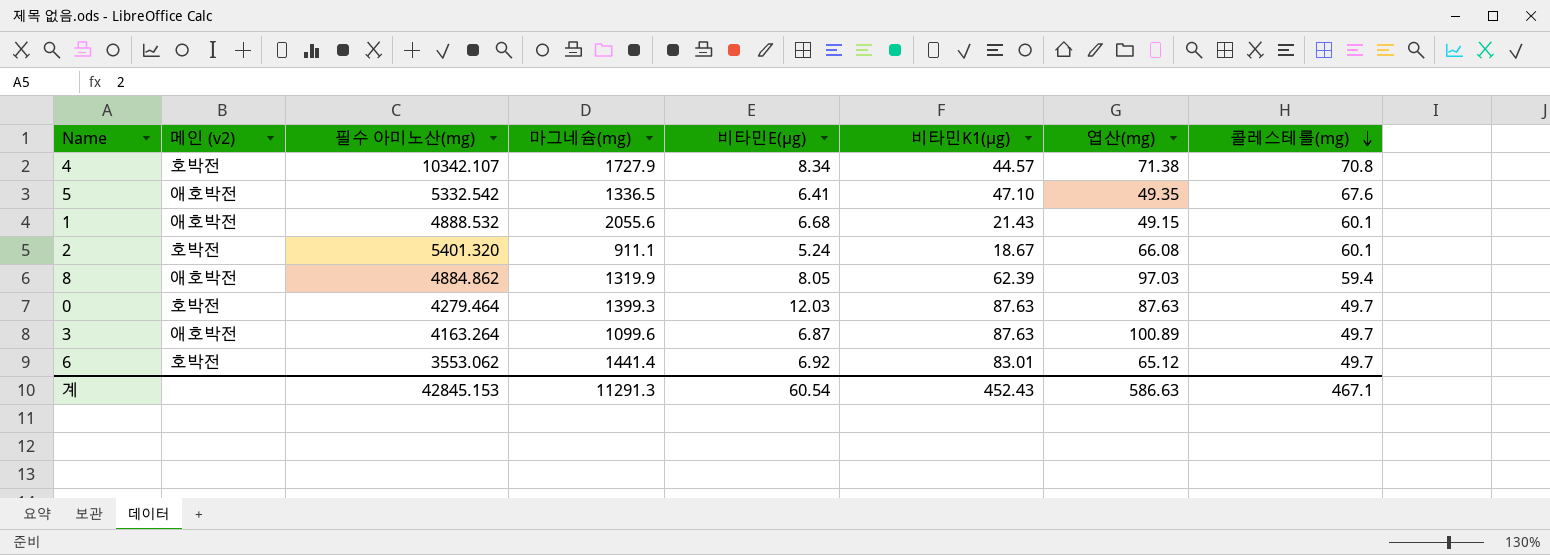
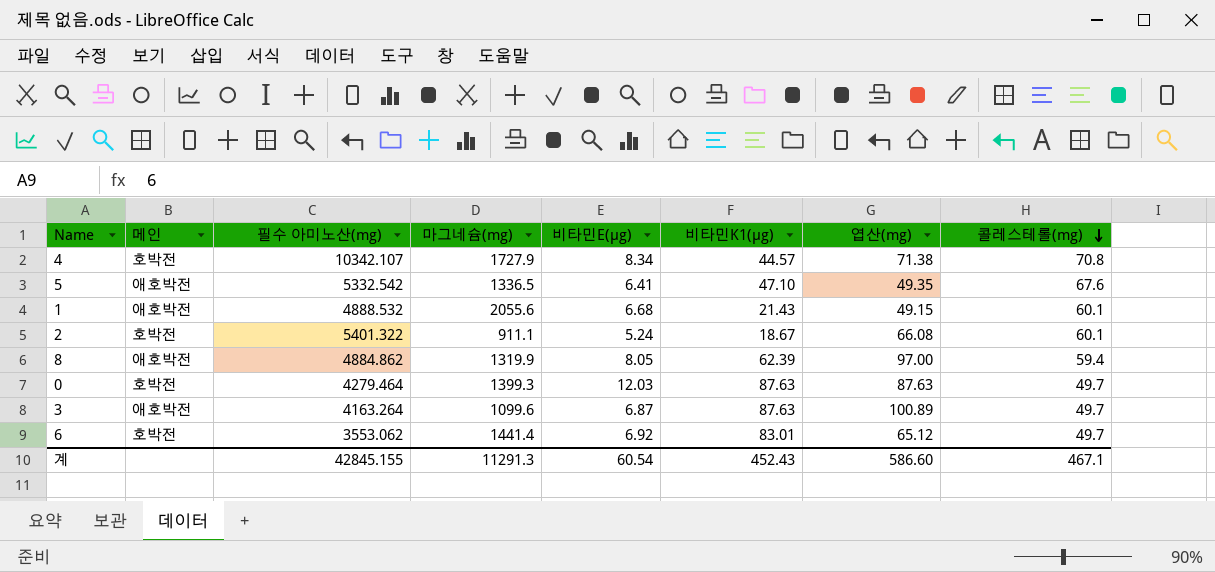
column name: 메인 (v2) -> 메인
2 | 필수 아미노산(mg): 5401.320 -> 5401.322
8 | 엽산(mg): 97.03 -> 97.00
계 | 필수 아미노산(mg): 42845.153 -> 42845.155
계 | 엽산(mg): 586.63 -> 586.60

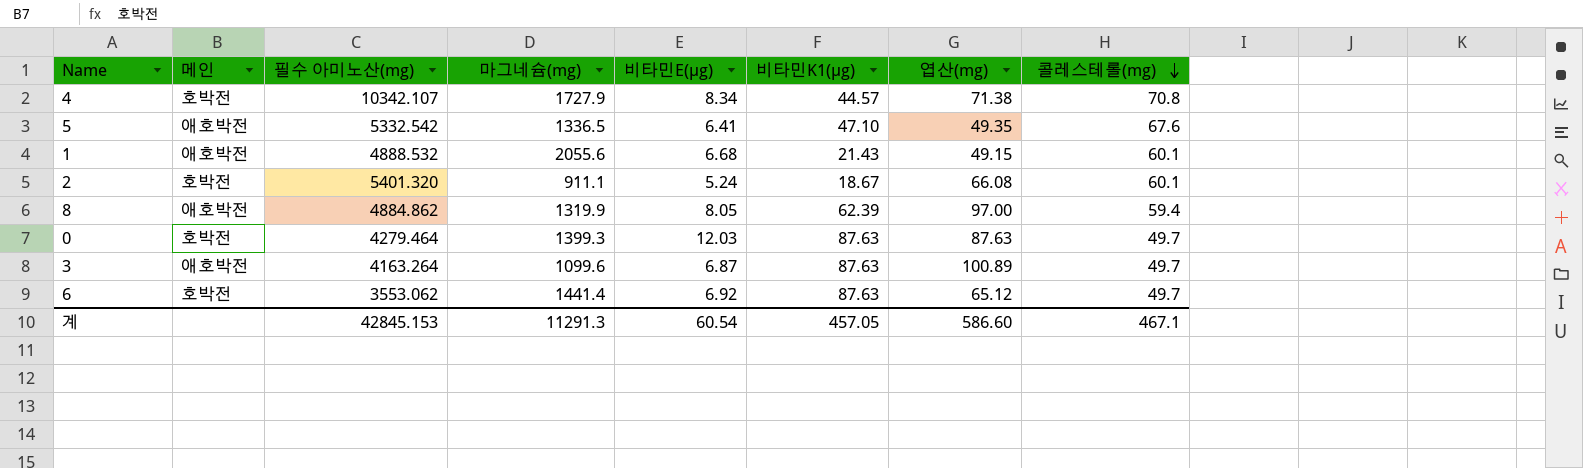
2 | 필수 아미노산(mg): 5401.322 -> 5401.320
6 | 비타민K1(μg): 83.01 -> 87.63
계 | 필수 아미노산(mg): 42845.155 -> 42845.153
계 | 비타민K1(μg): 452.43 -> 457.05

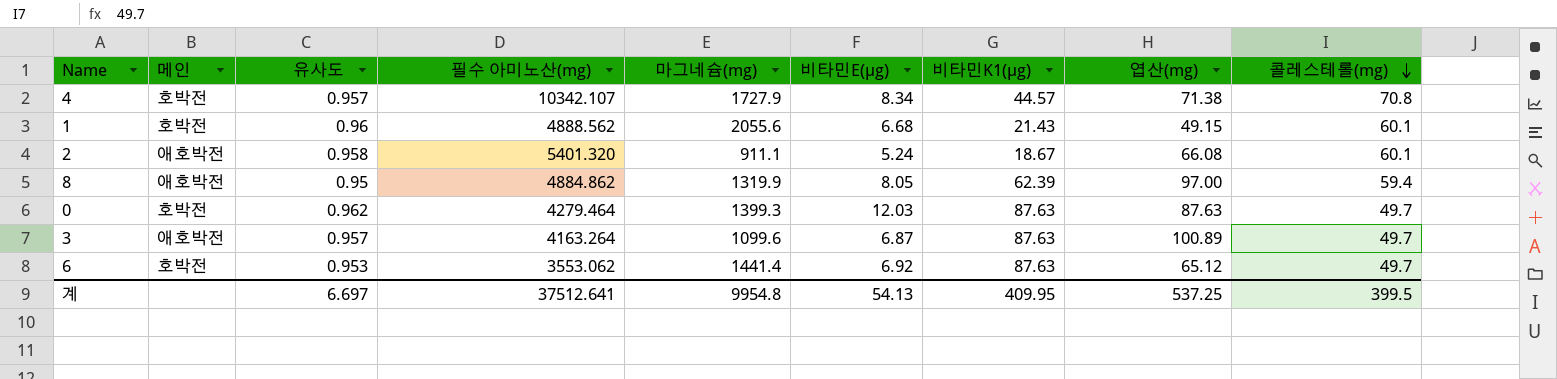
column 유사도 | position: none -> 3
row 5: 애호박전 | 5332.542 | 1336.5 | 6.41 | 47.10 | 49.35 | 67.6 -> none
1 | 메인: 애호박전 -> 호박전
1 | 필수 아미노산(mg): 4888.532 -> 4888.562
2 | 메인: 호박전 -> 애호박전
계 | 필수 아미노산(mg): 42845.153 -> 37512.641
계 | 마그네슘(mg): 11291.3 -> 9954.8
계 | 비타민E(μg): 60.54 -> 54.13
계 | 비타민K1(μg): 457.05 -> 409.95
계 | 엽산(mg): 586.60 -> 537.25
계 | 콜레스테롤(mg): 467.1 -> 399.5

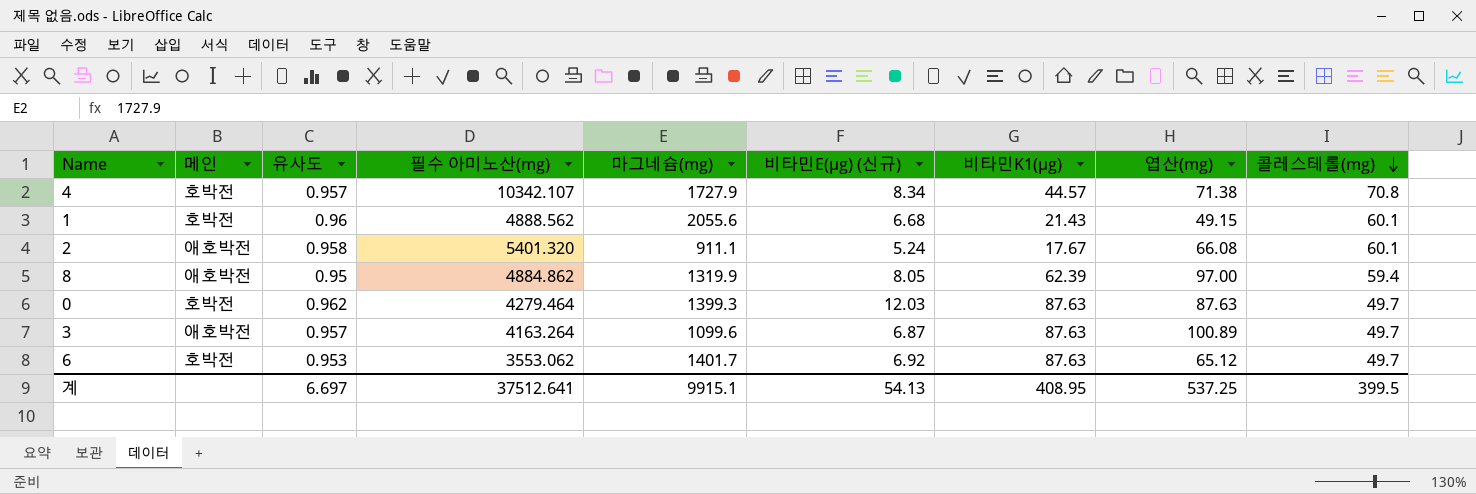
column name: 비타민E(μg) -> 비타민E(μg) (신규)
2 | 비타민K1(μg): 18.67 -> 17.67
6 | 마그네슘(mg): 1441.4 -> 1401.7
계 | 마그네슘(mg): 9954.8 -> 9915.1
계 | 비타민K1(μg): 409.95 -> 408.95

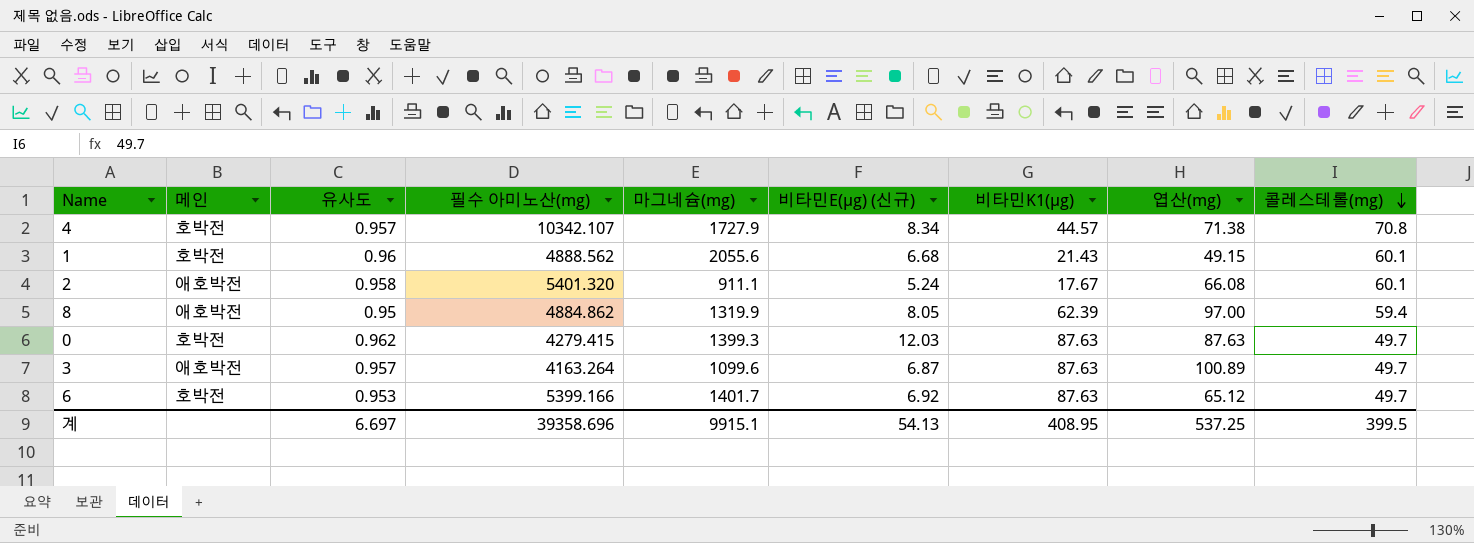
0 | 필수 아미노산(mg): 4279.464 -> 4279.415
6 | 필수 아미노산(mg): 3553.062 -> 5399.166
계 | 필수 아미노산(mg): 37512.641 -> 39358.696

